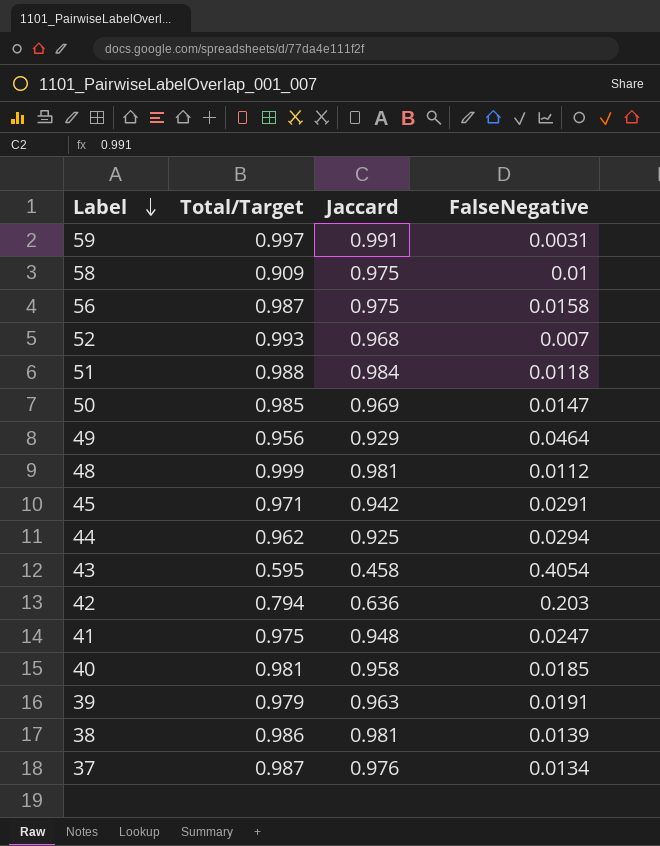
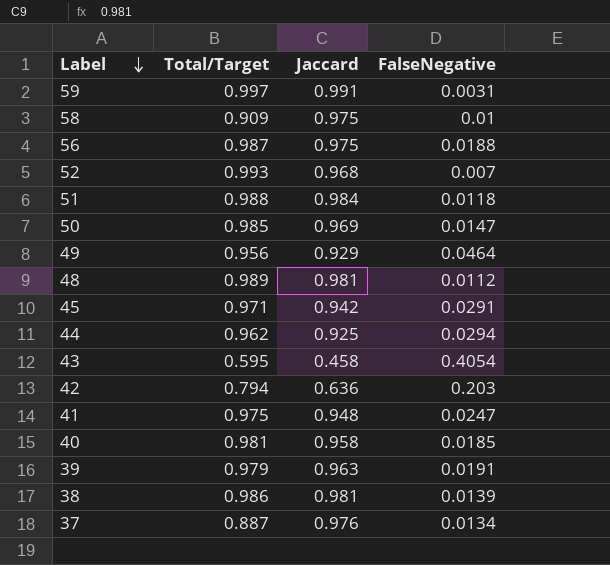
56 | FalseNegative: 0.0158 -> 0.0188
48 | Total/Target: 0.999 -> 0.989
37 | Total/Target: 0.987 -> 0.887

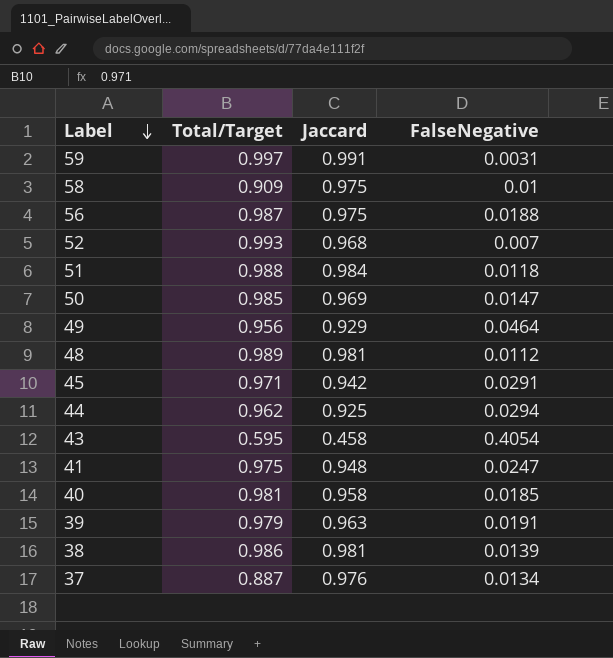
row 42: 0.794 | 0.636 | 0.203 -> none

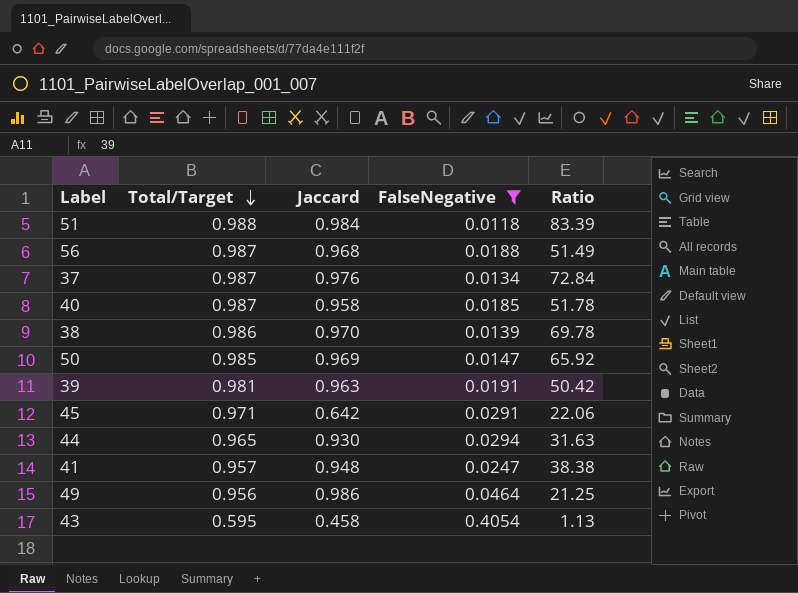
filter: none -> FalseNegative >= 0.0118
row order: Label descending -> Total/Target descending
column Ratio | formula: none -> [Jaccard] / [FalseNegative]
56 | Jaccard: 0.975 -> 0.968
37 | Total/Target: 0.887 -> 0.987
40 | Total/Target: 0.981 -> 0.987
38 | Jaccard: 0.981 -> 0.970
39 | Total/Target: 0.979 -> 0.981
45 | Jaccard: 0.942 -> 0.642
44 | Total/Target: 0.962 -> 0.965
44 | Jaccard: 0.925 -> 0.930
41 | Total/Target: 0.975 -> 0.957
49 | Jaccard: 0.929 -> 0.986

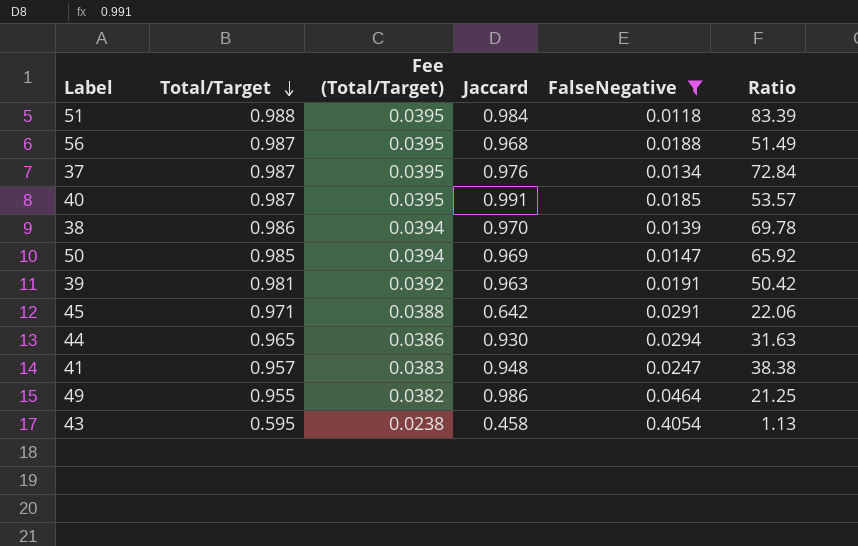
column Fee (Total/Target) | formula: none -> [Total/Target] * 0.04
40 | Jaccard: 0.958 -> 0.991
40 | Ratio: 51.78 -> 53.57
49 | Total/Target: 0.956 -> 0.955

